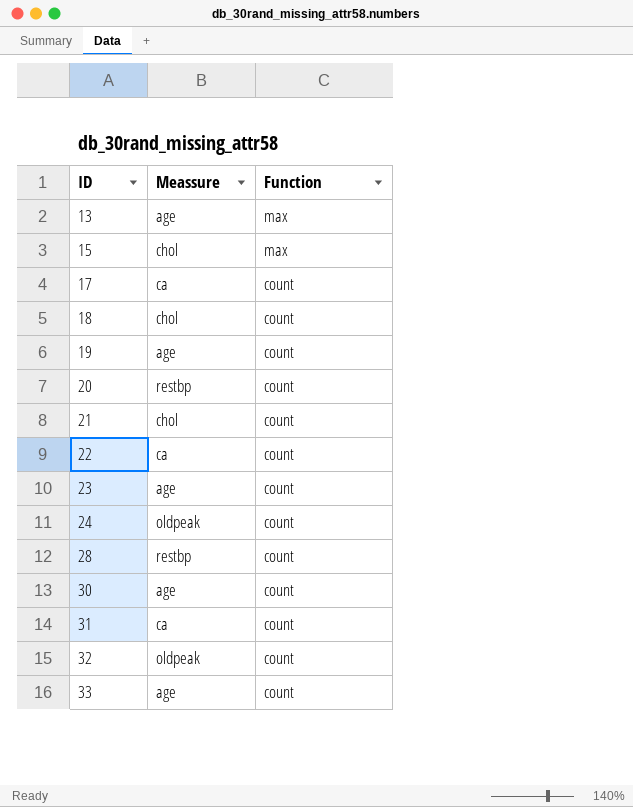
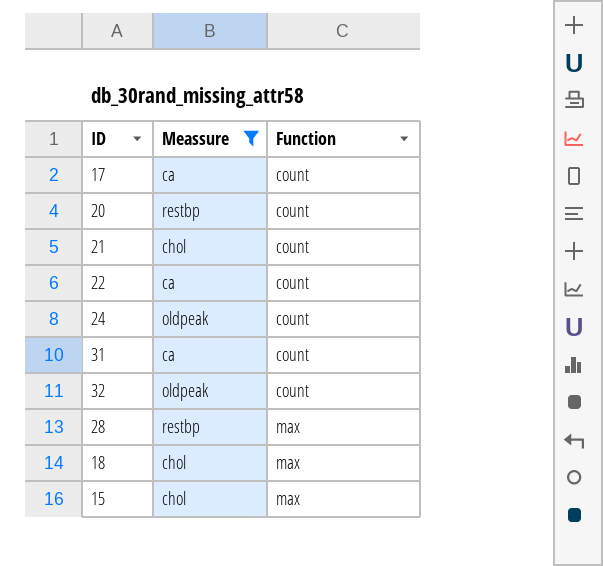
filter: none -> Meassure != age
row order: ID ascending -> Function ascending
28 | Function: count -> max
18 | Function: count -> max

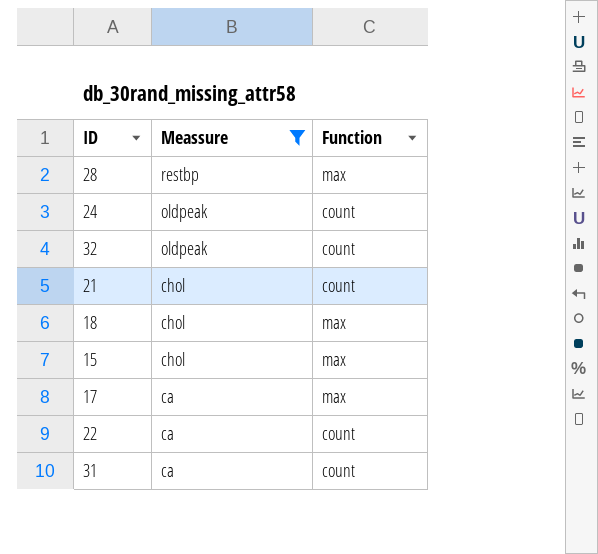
row order: Function ascending -> Meassure descending
row 20: restbp | count -> none
17 | Function: count -> max

